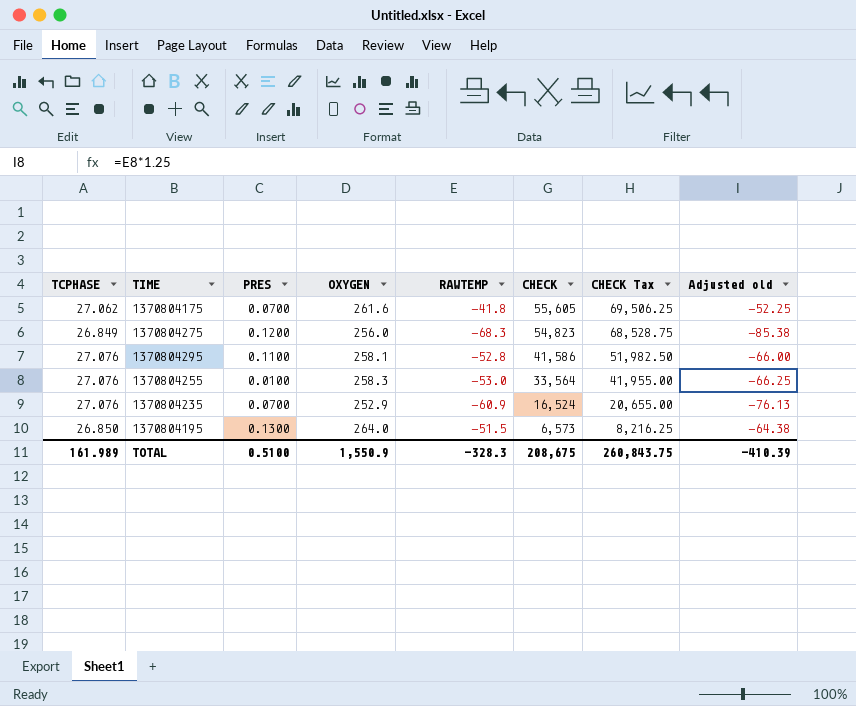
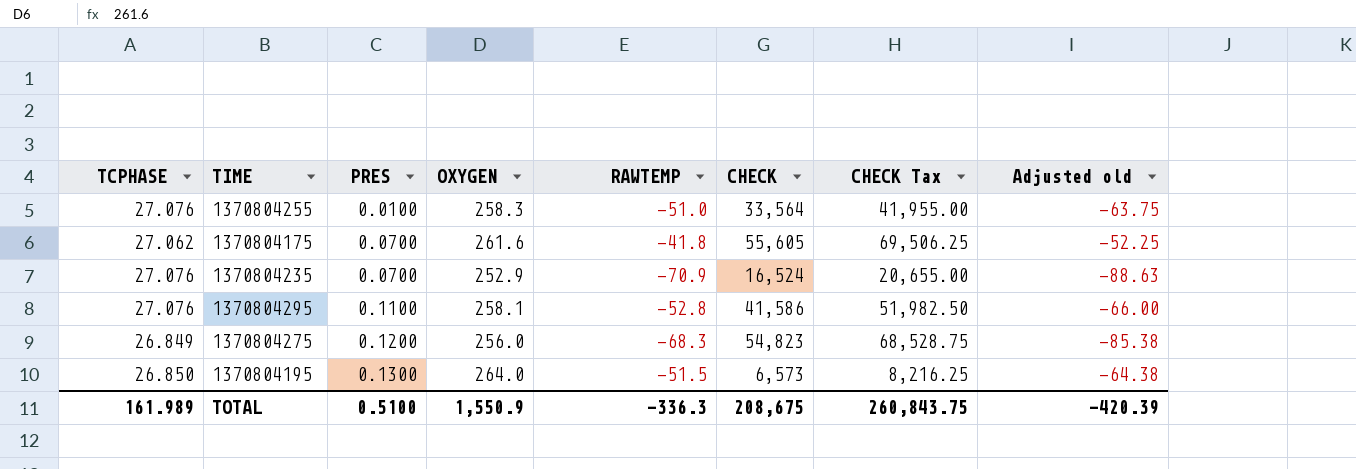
row order: CHECK descending -> PRES ascending
1370804255 | RAWTEMP: -53.0 -> -51.0
1370804255 | Adjusted old: -66.25 -> -63.75
1370804235 | RAWTEMP: -60.9 -> -70.9
1370804235 | Adjusted old: -76.13 -> -88.63
TOTAL | RAWTEMP: -328.3 -> -336.3
TOTAL | Adjusted old: -410.39 -> -420.39

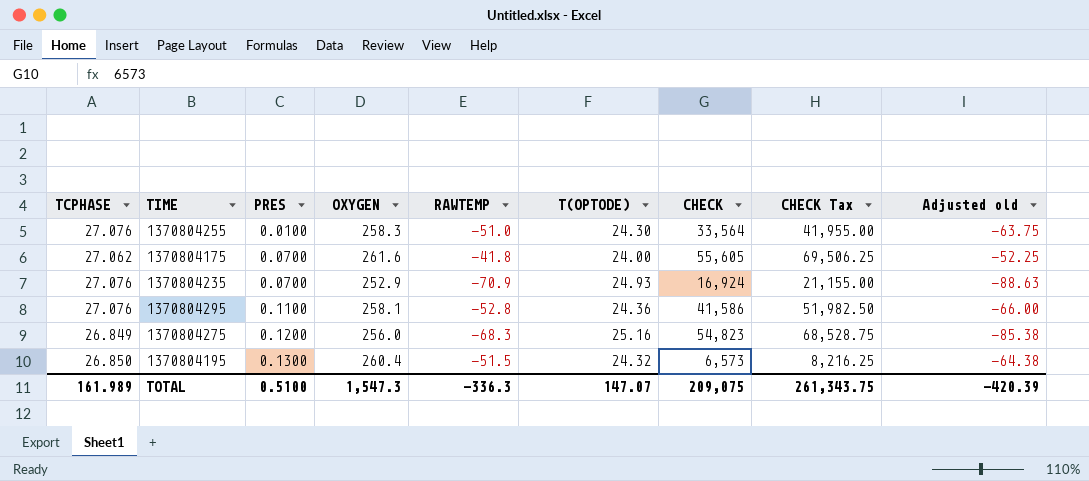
column T(OPTODE) | position: none -> 6
1370804235 | CHECK: 16,524 -> 16,924
1370804235 | CHECK Tax: 20,655.00 -> 21,155.00
1370804195 | OXYGEN: 264.0 -> 260.4
TOTAL | OXYGEN: 1,550.9 -> 1,547.3
TOTAL | CHECK: 208,675 -> 209,075
TOTAL | CHECK Tax: 260,843.75 -> 261,343.75

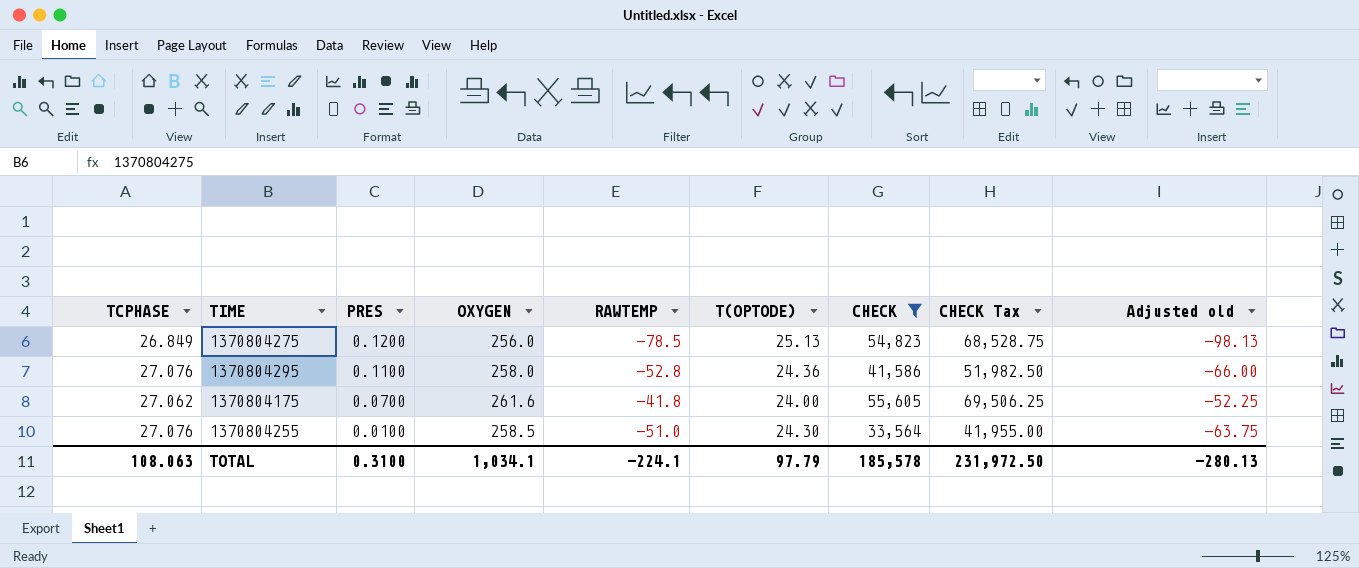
filter: none -> CHECK >= 33,564
row order: PRES ascending -> PRES descending
1370804275 | RAWTEMP: -68.3 -> -78.5
1370804275 | T(OPTODE): 25.16 -> 25.13
1370804275 | Adjusted old: -85.38 -> -98.13
1370804295 | OXYGEN: 258.1 -> 258.0
1370804255 | OXYGEN: 258.3 -> 258.5
TOTAL | TCPHASE: 161.989 -> 108.063
TOTAL | PRES: 0.5100 -> 0.3100
TOTAL | OXYGEN: 1,547.3 -> 1,034.1
TOTAL | RAWTEMP: -336.3 -> -224.1
TOTAL | T(OPTODE): 147.07 -> 97.79
TOTAL | CHECK: 209,075 -> 185,578
TOTAL | CHECK Tax: 261,343.75 -> 231,972.50
TOTAL | Adjusted old: -420.39 -> -280.13

